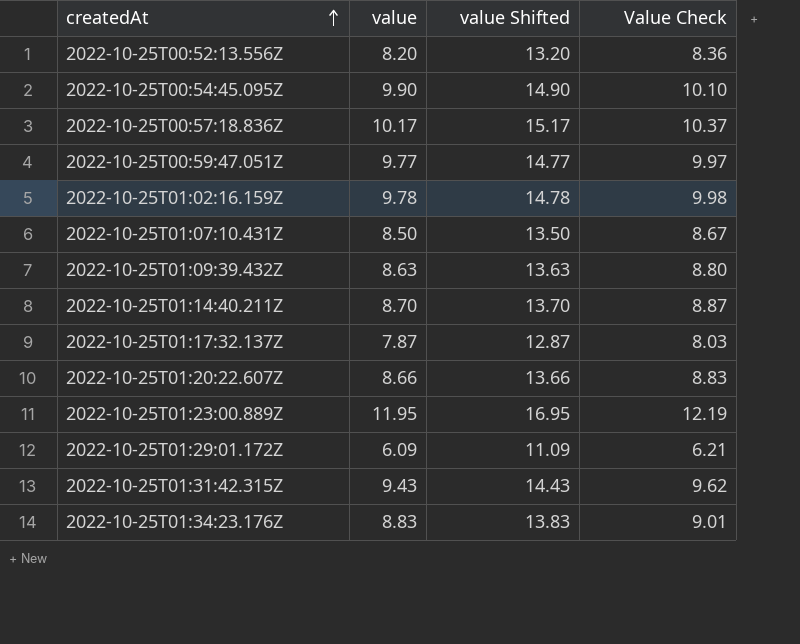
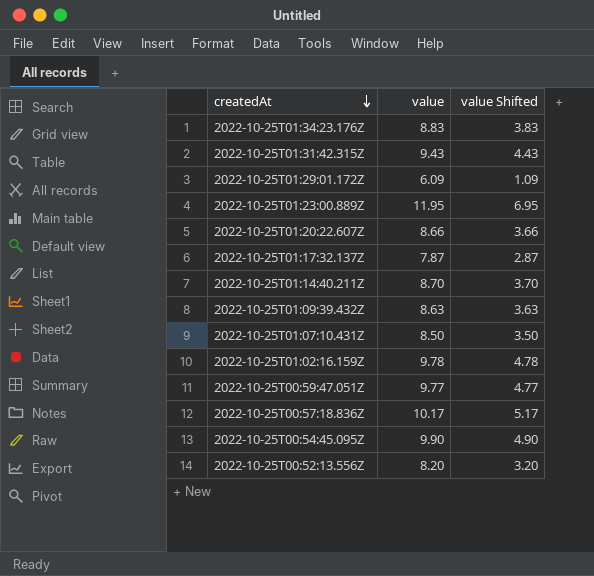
row order: createdAt ascending -> createdAt descending
column Value Check | formula: [value] * 1.02 -> none
column value Shifted | formula: [value] + 5 -> [value] - 5

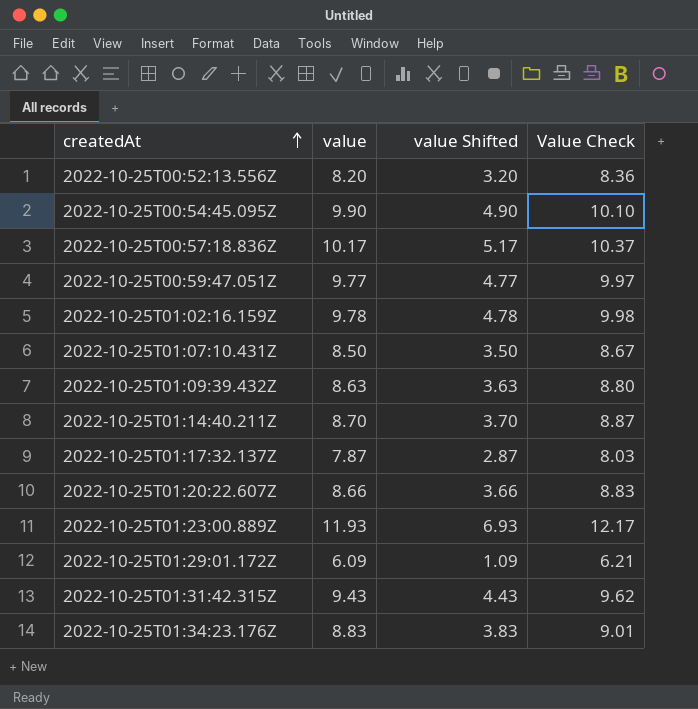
row order: createdAt descending -> createdAt ascending
column Value Check | formula: none -> [value] * 1.02
2022-10-25T01:23:00.889Z | value: 11.95 -> 11.93
2022-10-25T01:23:00.889Z | value Shifted: 6.95 -> 6.93

